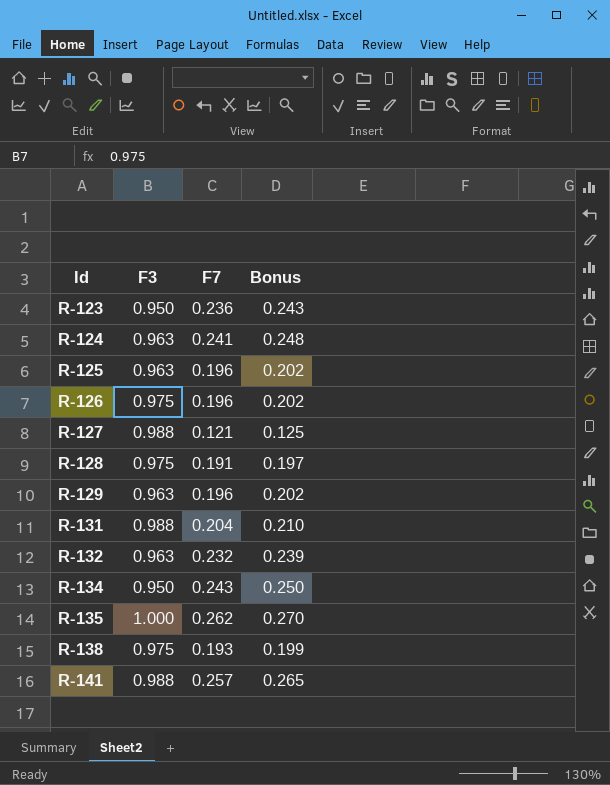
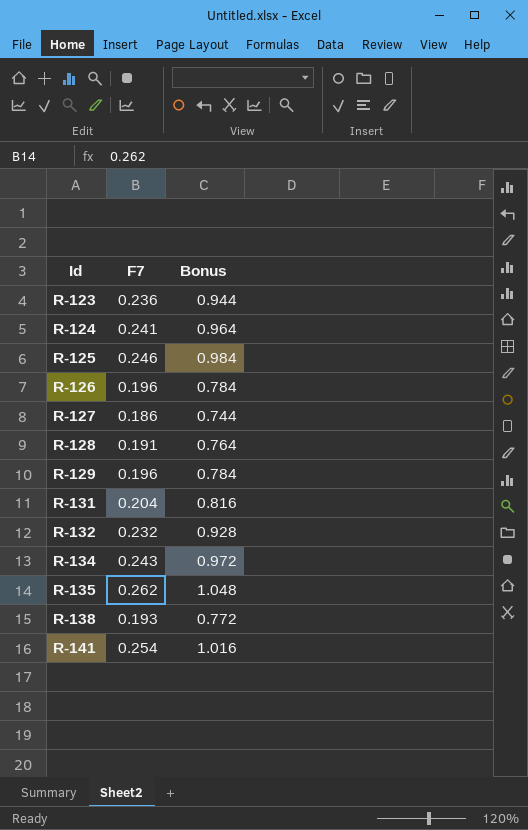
column F3 | position: 2 -> none
column Bonus | formula: [F7] * 1.03 -> [F7] * 4
R-125 | F7: 0.196 -> 0.246
R-127 | F7: 0.121 -> 0.186
R-141 | F7: 0.257 -> 0.254

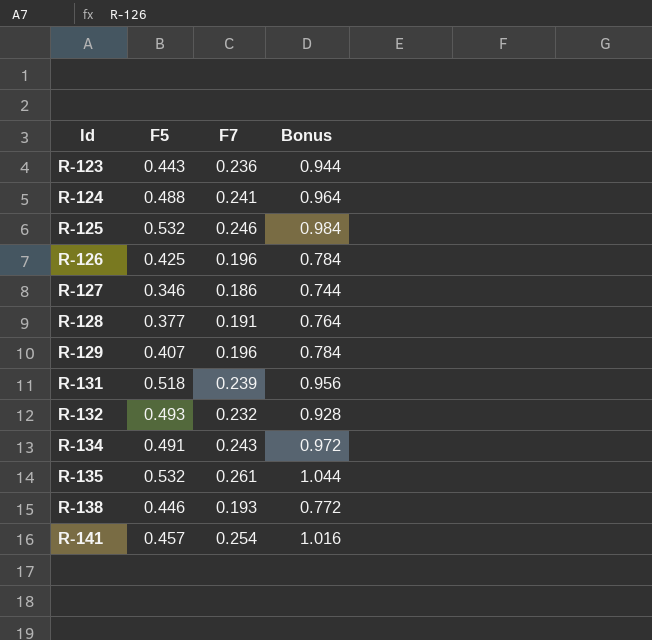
column F5 | position: none -> 2
R-131 | F7: 0.204 -> 0.239
R-131 | Bonus: 0.816 -> 0.956
R-135 | F7: 0.262 -> 0.261
R-135 | Bonus: 1.048 -> 1.044

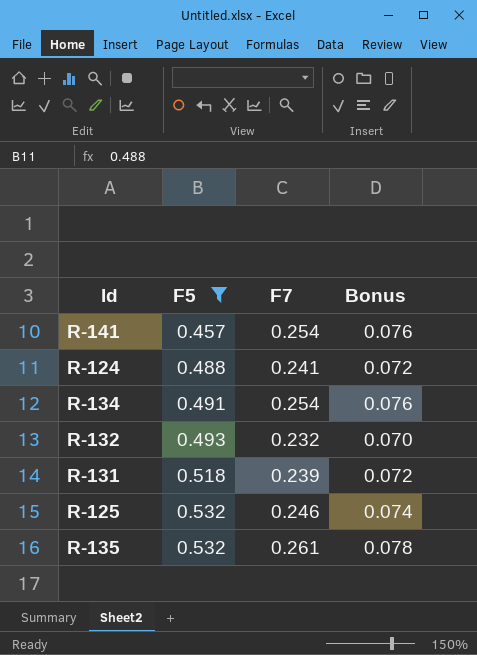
filter: none -> F5 >= 0.457
row order: Id ascending -> F5 ascending
column Bonus | formula: [F7] * 4 -> [F7] * 0.3
R-134 | F7: 0.243 -> 0.254

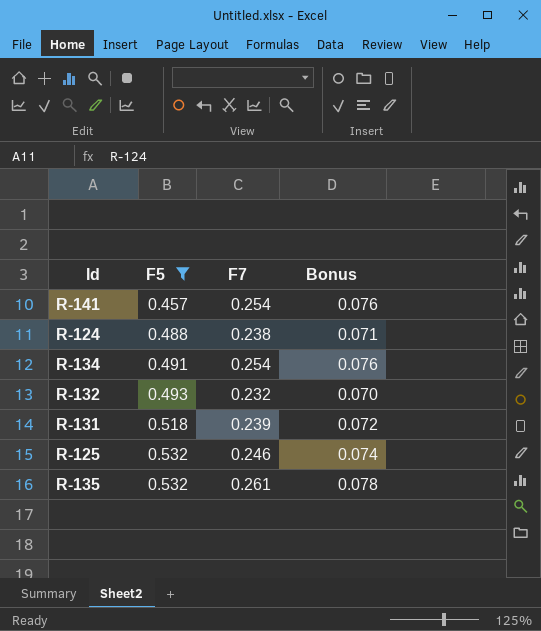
R-124 | F7: 0.241 -> 0.238
R-124 | Bonus: 0.072 -> 0.071

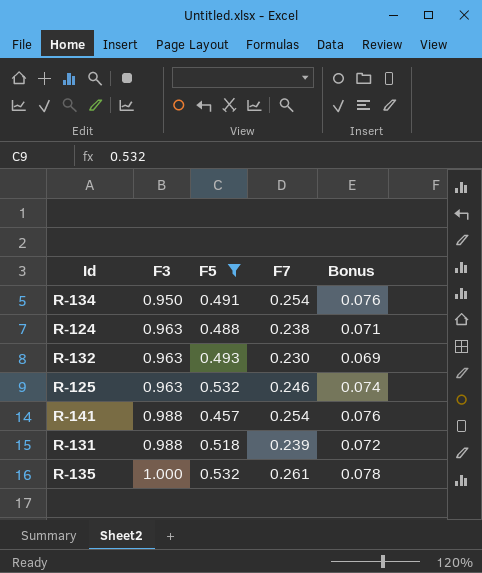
row order: F5 ascending -> F3 ascending
column F3 | position: none -> 2
R-132 | F7: 0.232 -> 0.230
R-132 | Bonus: 0.070 -> 0.069

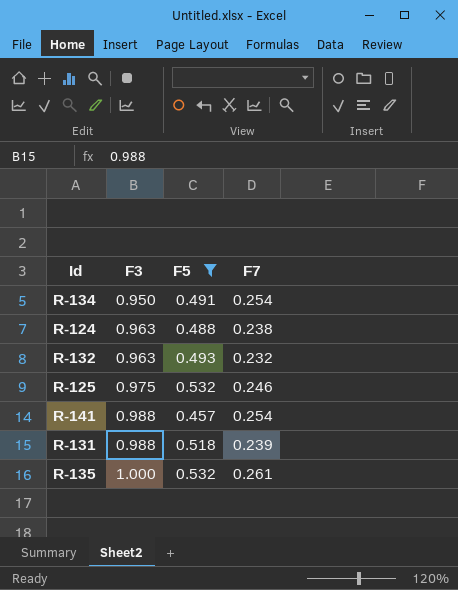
column Bonus | formula: [F7] * 0.3 -> none
R-132 | F7: 0.230 -> 0.232
R-125 | F3: 0.963 -> 0.975

